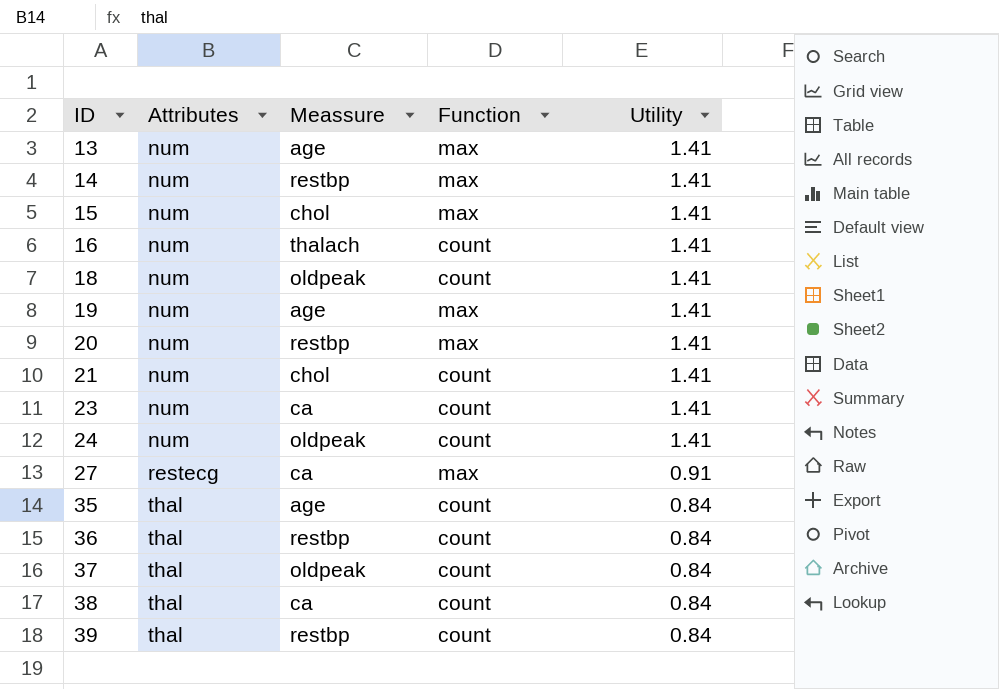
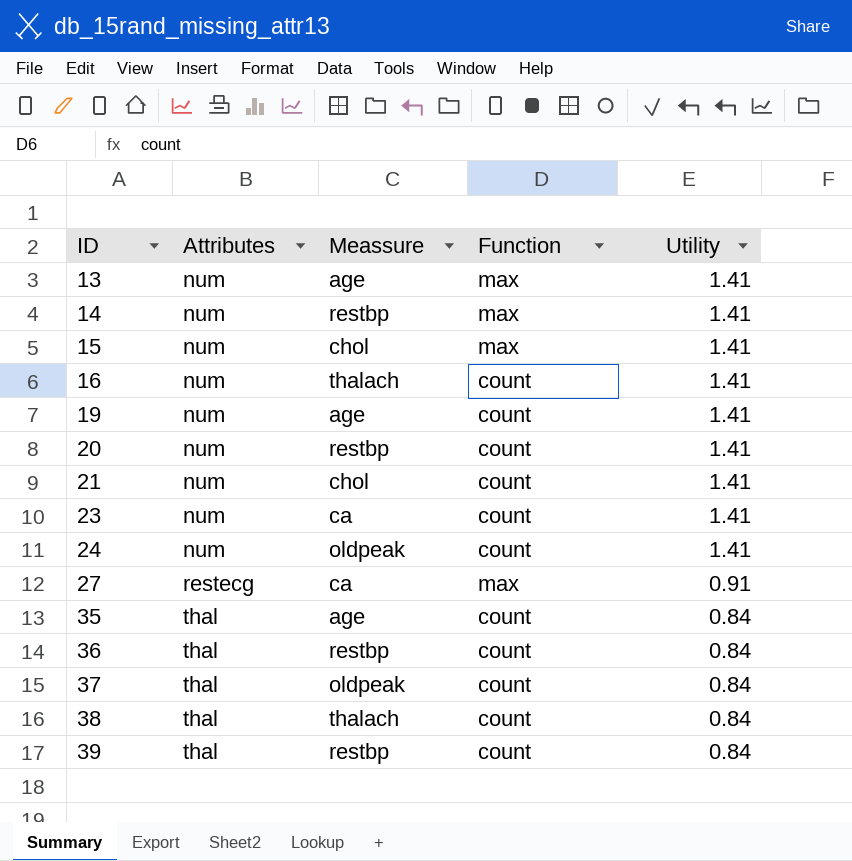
row 18: num | oldpeak | count | 1.41 -> none
19 | Function: max -> count
20 | Function: max -> count
38 | Meassure: ca -> thalach

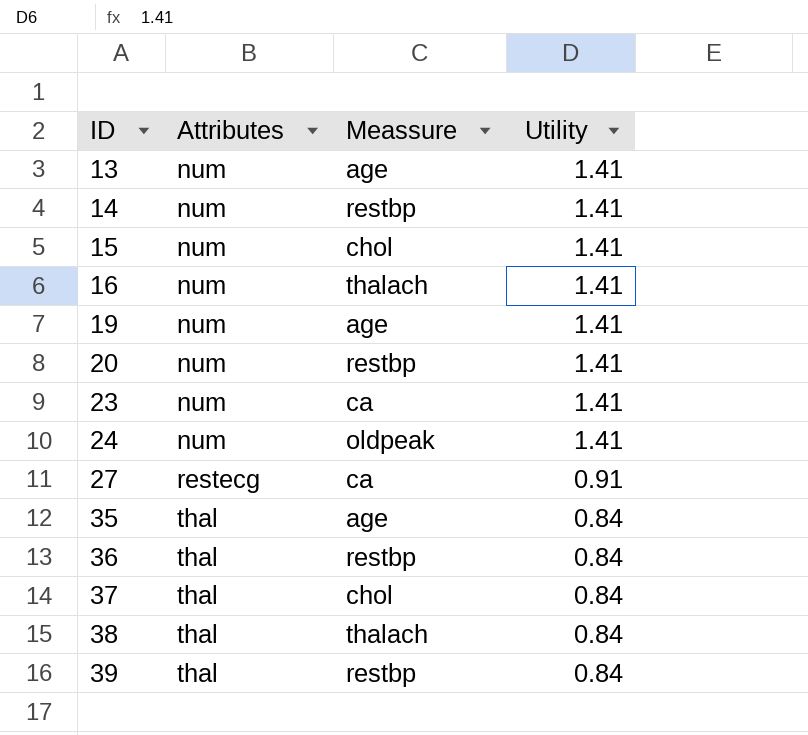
column Function | position: 4 -> none
row 21: num | chol | count | 1.41 -> none
37 | Meassure: oldpeak -> chol

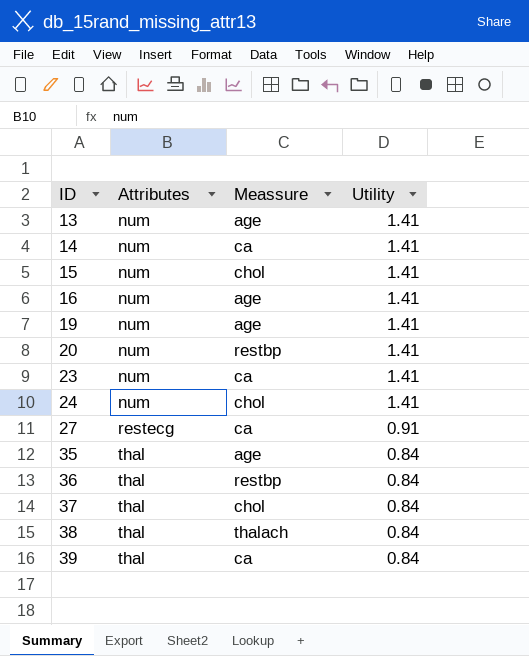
14 | Meassure: restbp -> ca
16 | Meassure: thalach -> age
24 | Meassure: oldpeak -> chol
39 | Meassure: restbp -> ca

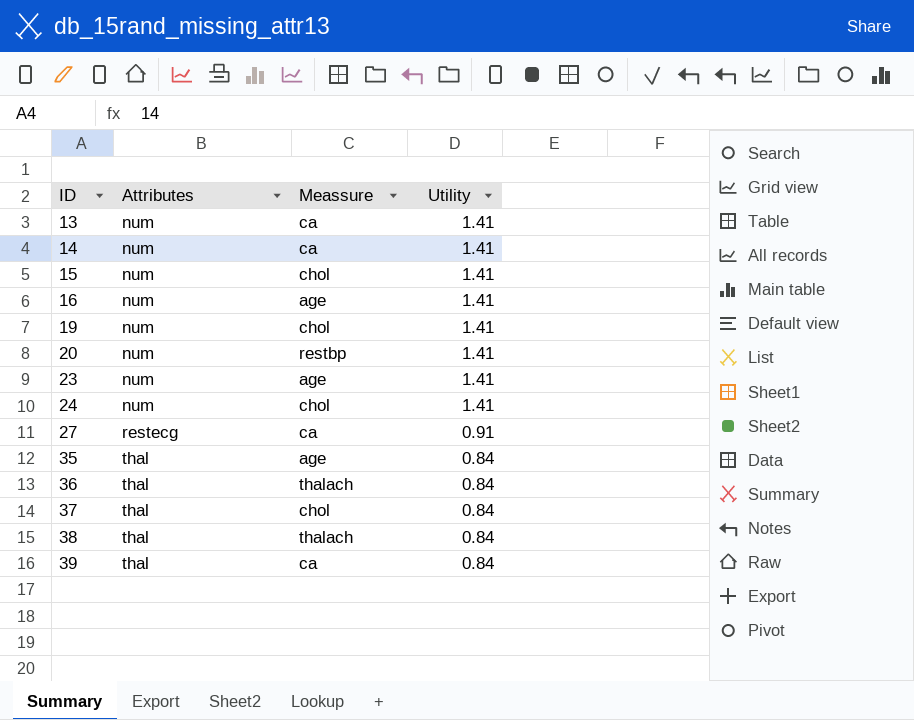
13 | Meassure: age -> ca
19 | Meassure: age -> chol
23 | Meassure: ca -> age
36 | Meassure: restbp -> thalach

